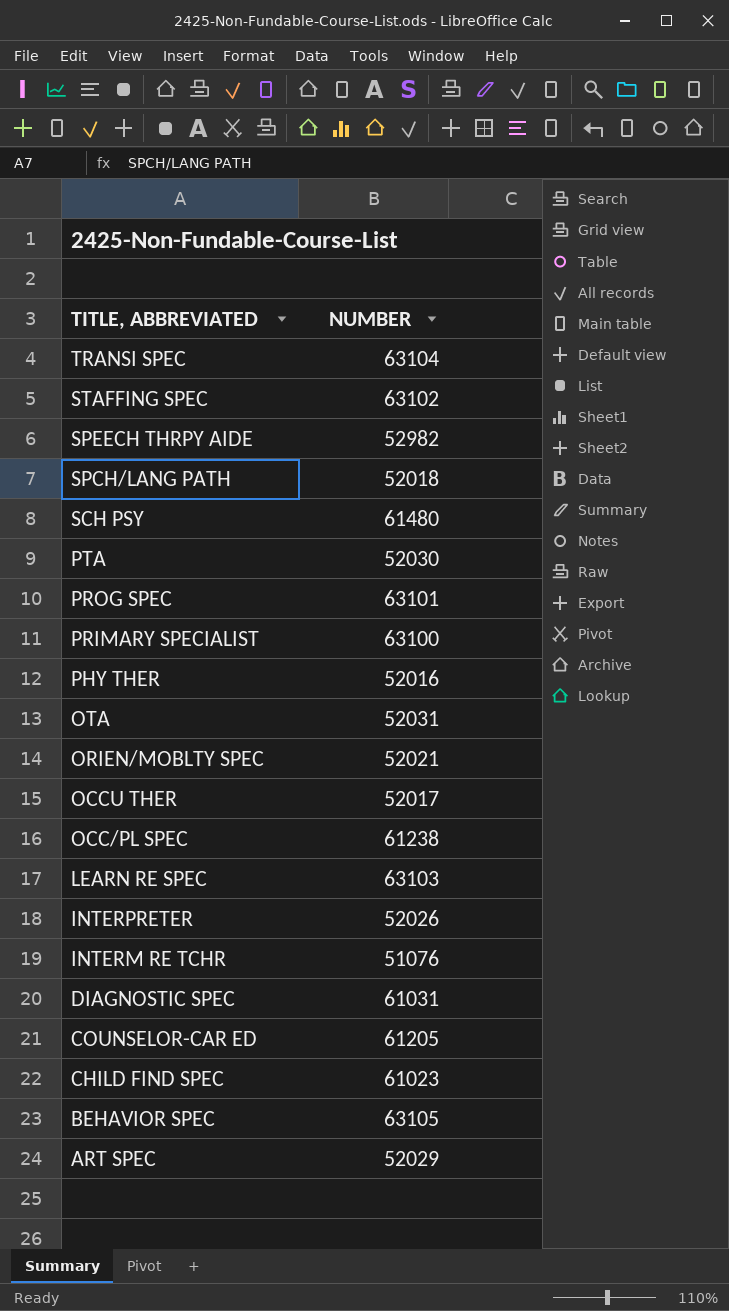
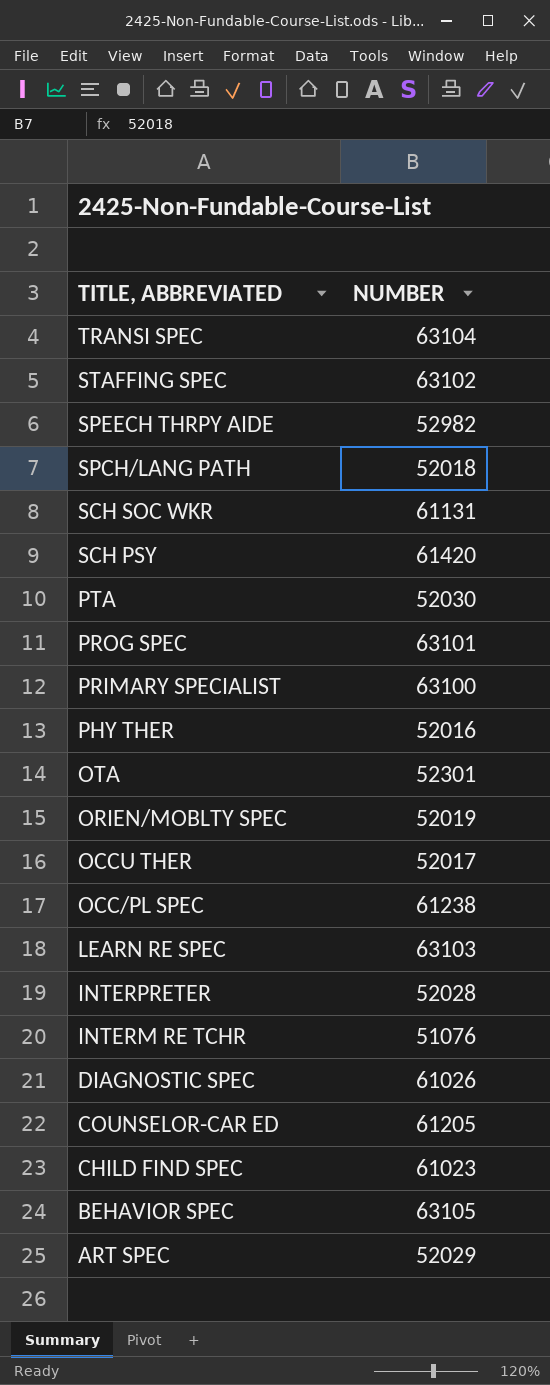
row SCH SOC WKR: none -> 61131
SCH PSY | NUMBER: 61480 -> 61420
OTA | NUMBER: 52031 -> 52301
ORIEN/MOBLTY SPEC | NUMBER: 52021 -> 52019
INTERPRETER | NUMBER: 52026 -> 52028
DIAGNOSTIC SPEC | NUMBER: 61031 -> 61026

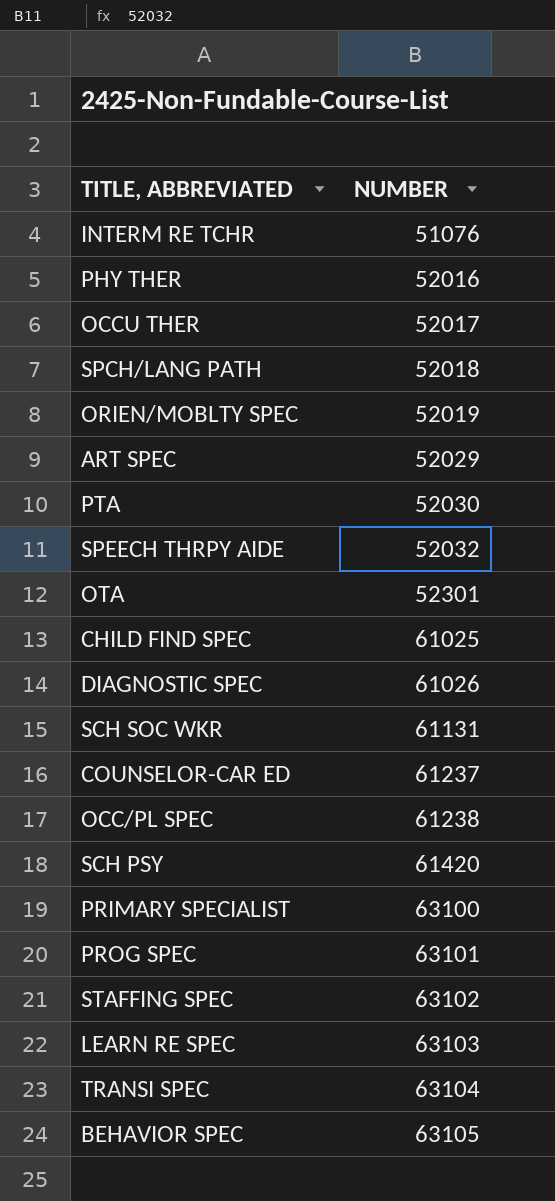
row order: TITLE, ABBREVIATED descending -> NUMBER ascending
row INTERPRETER: 52028 -> none
SPEECH THRPY AIDE | NUMBER: 52982 -> 52032
CHILD FIND SPEC | NUMBER: 61023 -> 61025
COUNSELOR-CAR ED | NUMBER: 61205 -> 61237

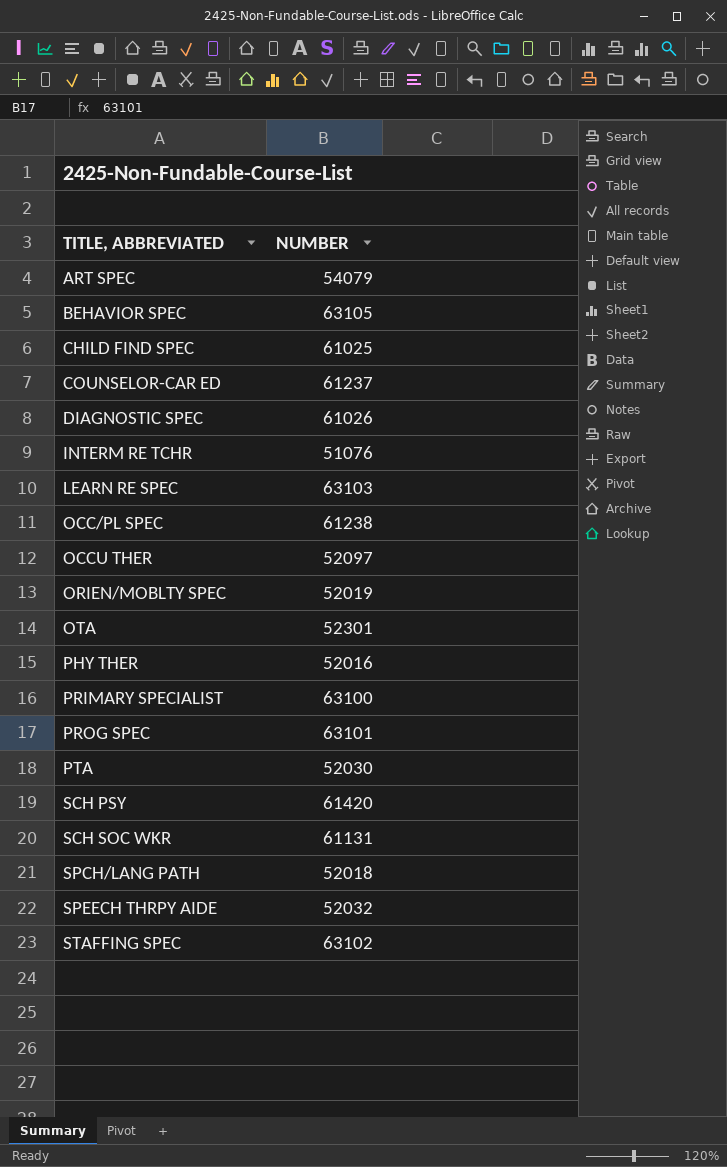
row order: NUMBER ascending -> TITLE, ABBREVIATED ascending
row TRANSI SPEC: 63104 -> none
ART SPEC | NUMBER: 52029 -> 54079
OCCU THER | NUMBER: 52017 -> 52097

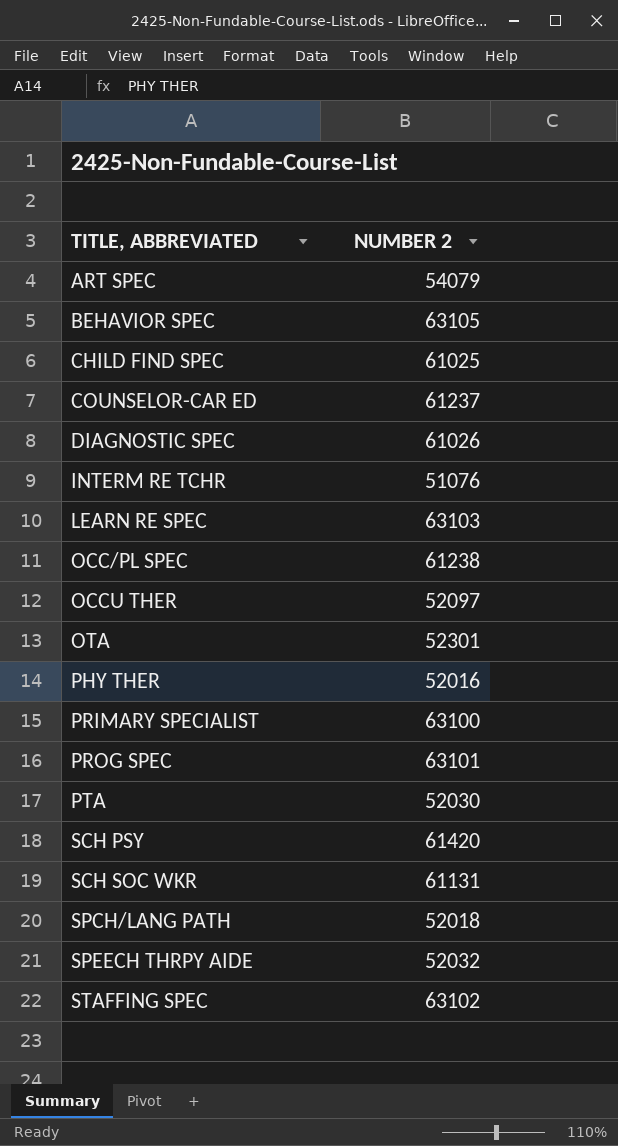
column name: NUMBER -> NUMBER 2
row ORIEN/MOBLTY SPEC: 52019 -> none

